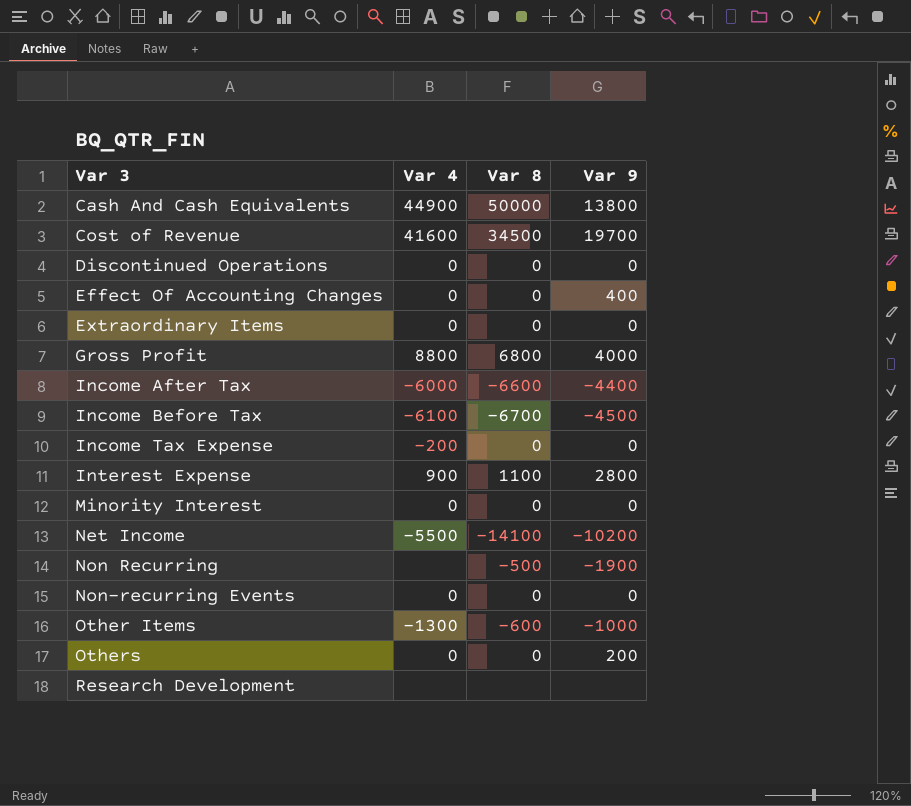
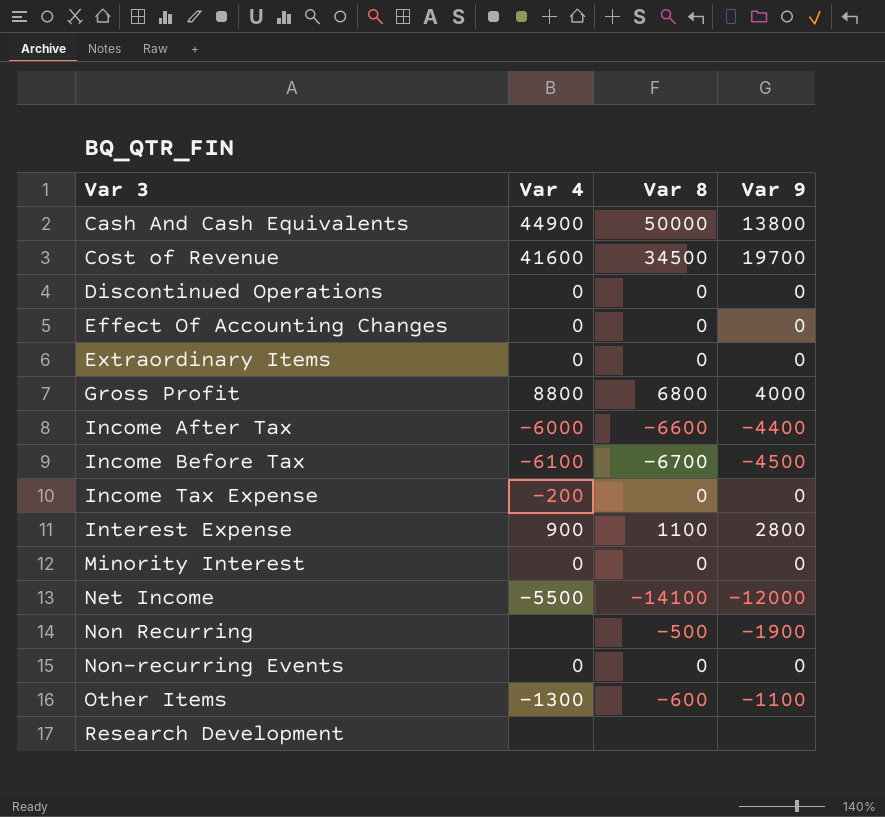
row Others: 0 | 0 | 200 -> none
Effect Of Accounting Changes | Var 9: 400 -> 0
Net Income | Var 9: -10200 -> -12000
Other Items | Var 9: -1000 -> -1100

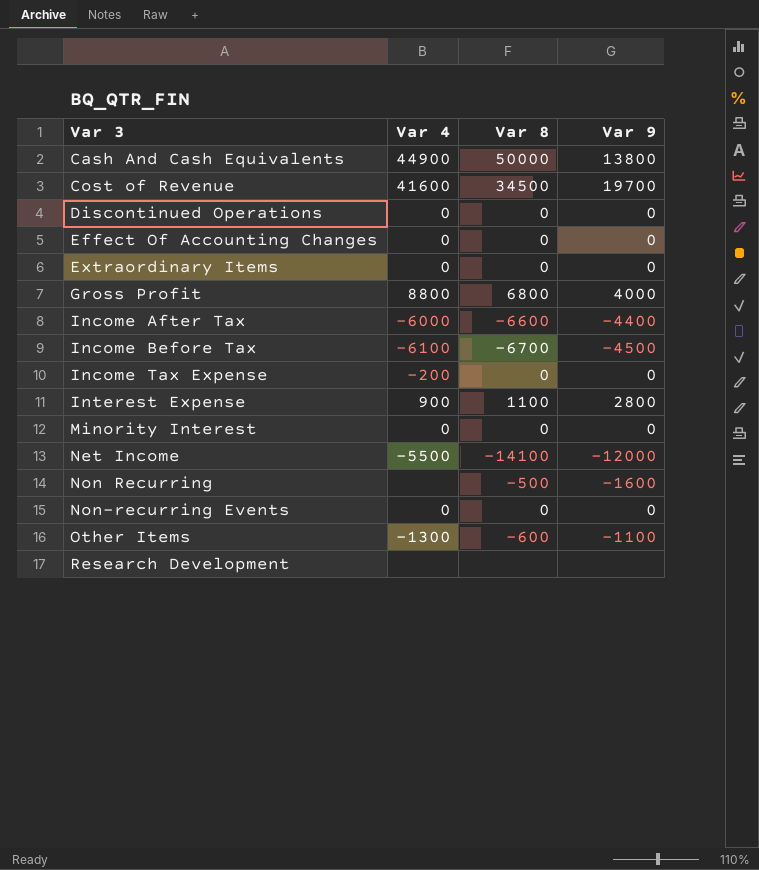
Non Recurring | Var 9: -1900 -> -1600

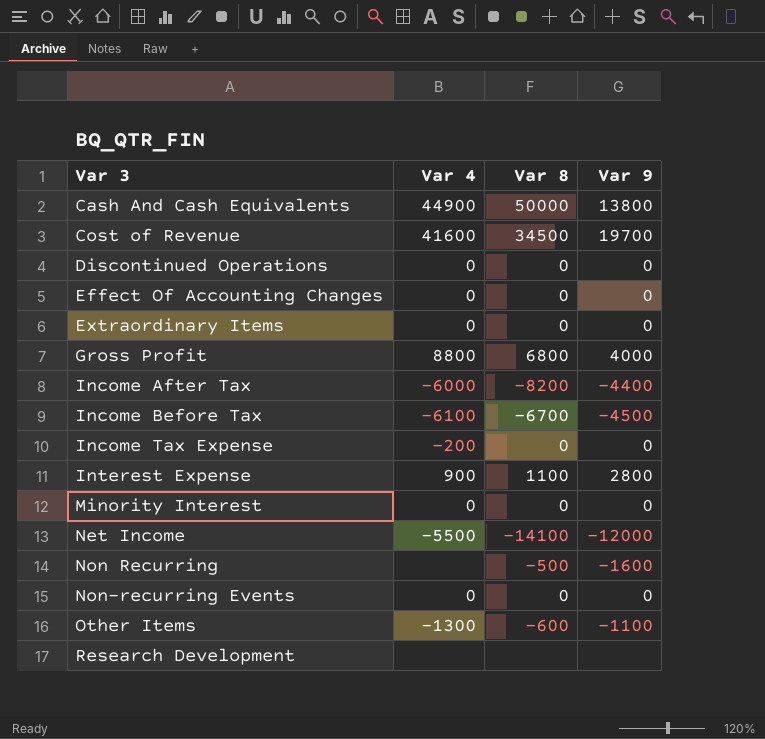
Income After Tax | Var 8: -6600 -> -8200

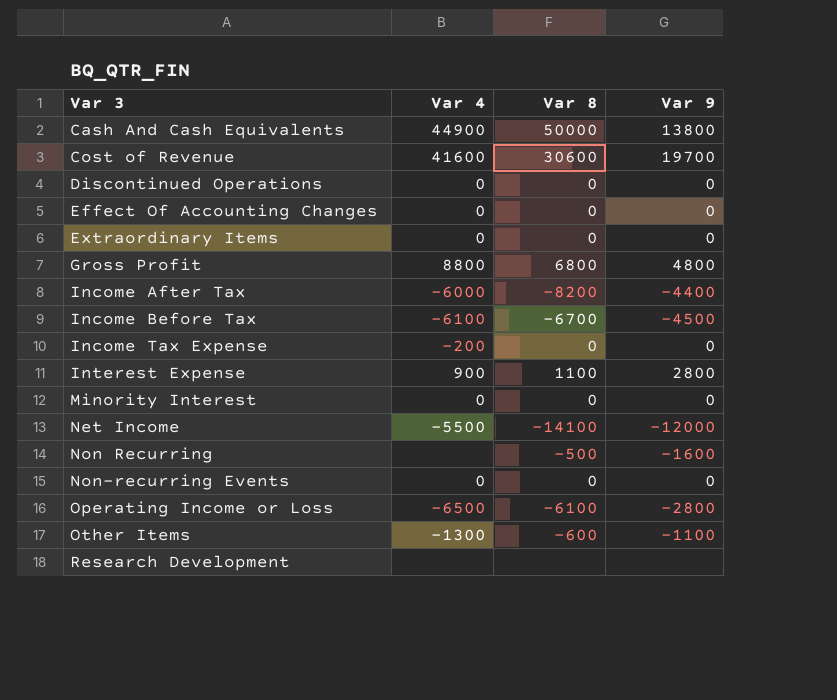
Cost of Revenue | Var 8: 34500 -> 30600
Gross Profit | Var 9: 4000 -> 4800
row Operating Income or Loss: none -> -6500 | -6100 | -2800

